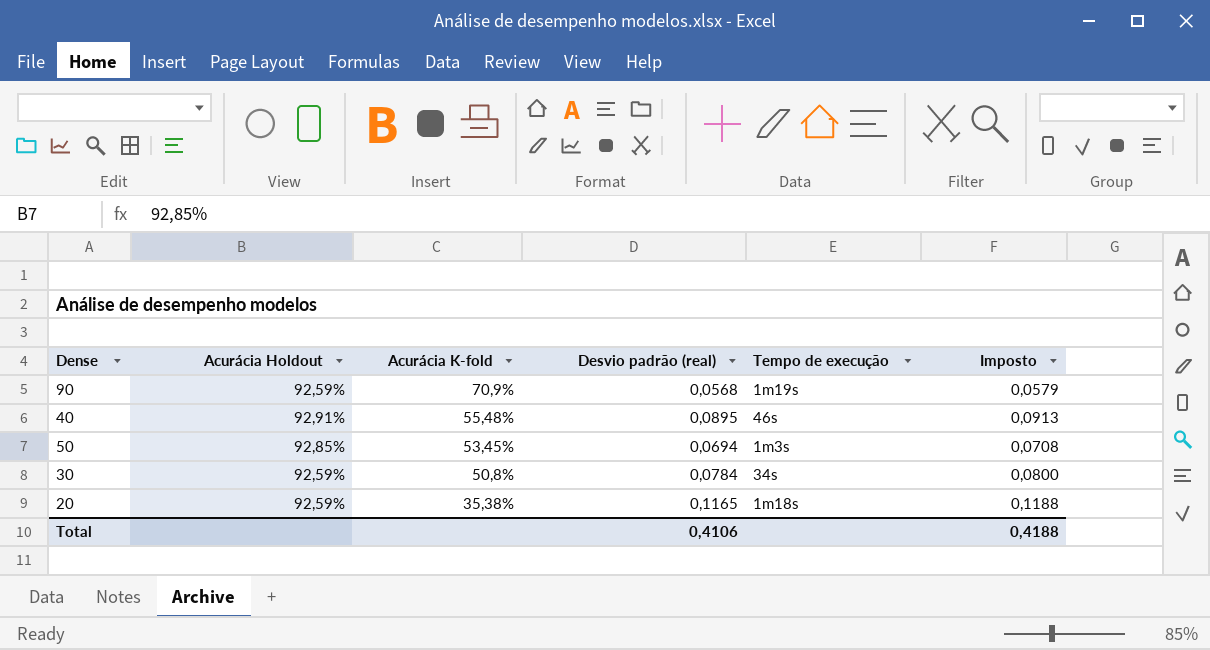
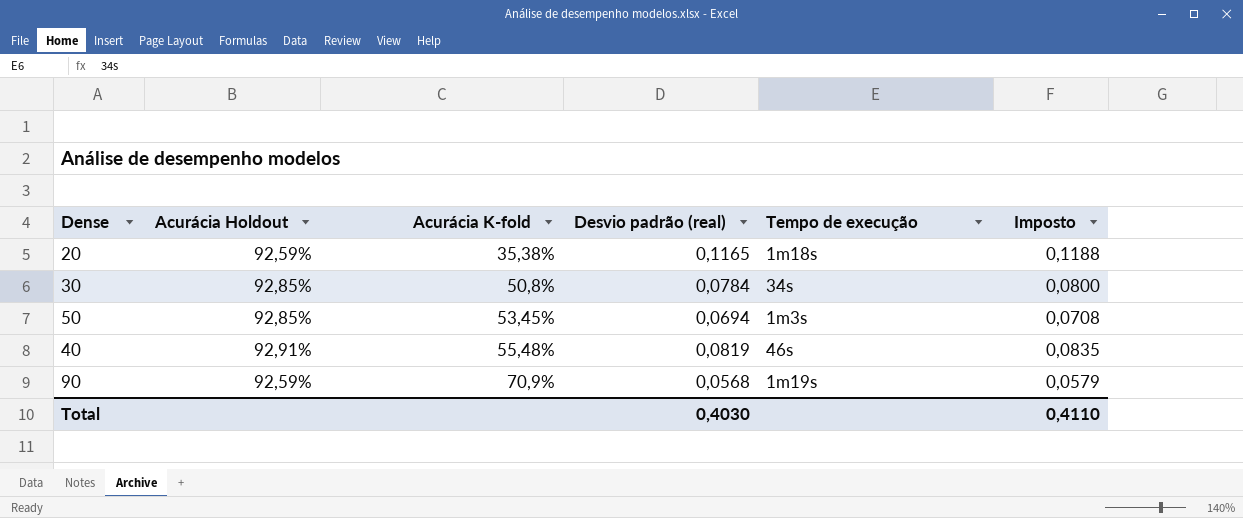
row order: Acurácia K-fold descending -> Acurácia K-fold ascending
30 | Acurácia Holdout: 92,59% -> 92,85%
40 | Desvio padrão (real): 0,0895 -> 0,0819
40 | Imposto: 0,0913 -> 0,0835
Total | Desvio padrão (real): 0,4106 -> 0,4030
Total | Imposto: 0,4188 -> 0,4110

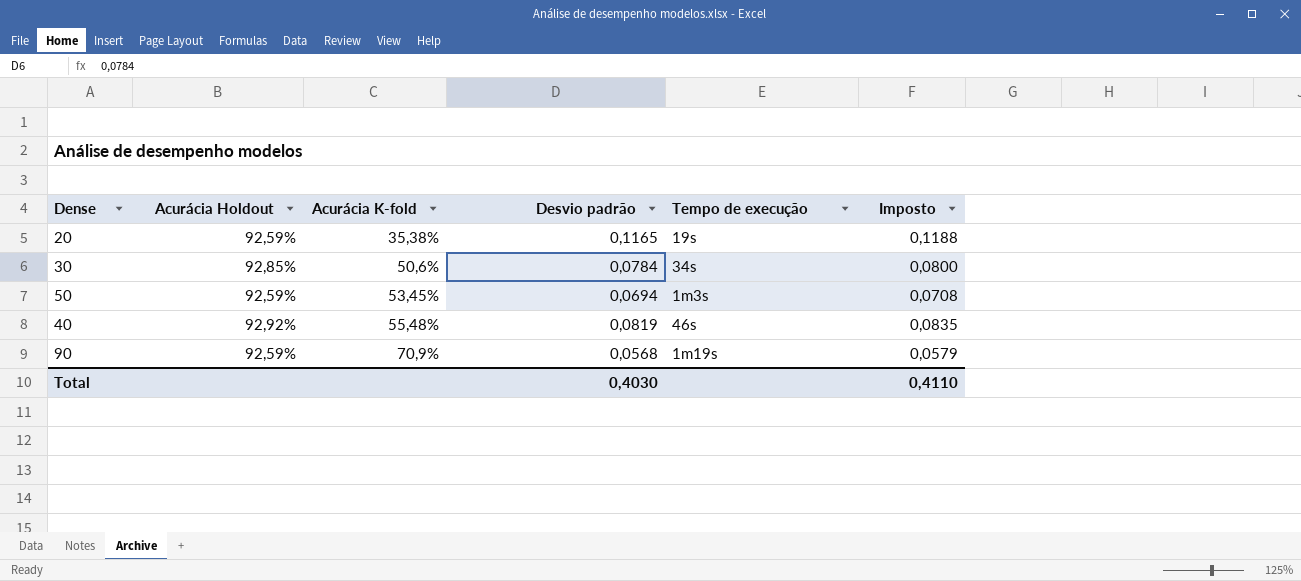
column name: Desvio padrão (real) -> Desvio padrão
20 | Tempo de execução: 1m18s -> 19s
30 | Acurácia K-fold: 50,8% -> 50,6%
50 | Acurácia Holdout: 92,85% -> 92,59%
40 | Acurácia Holdout: 92,91% -> 92,92%

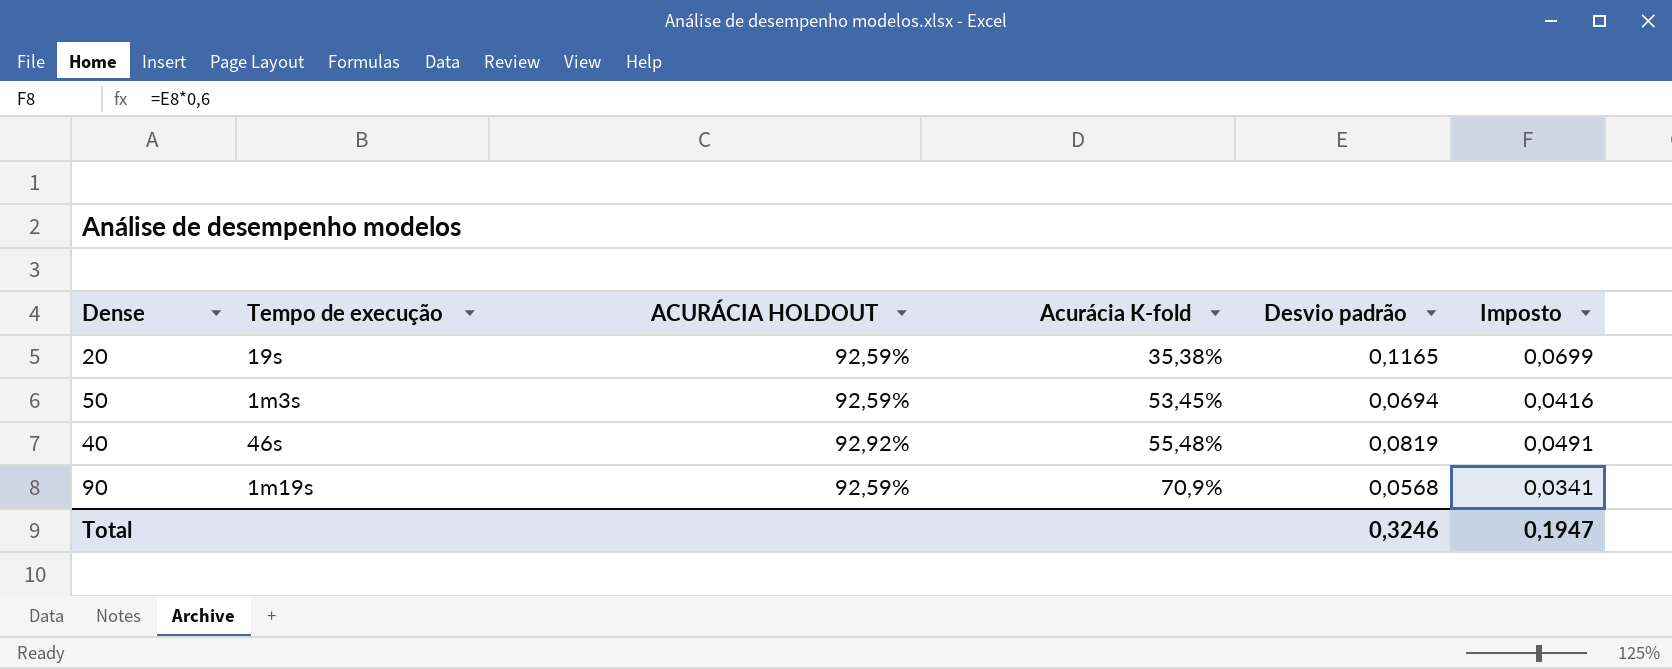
column Tempo de execução | position: 5 -> 2
column name: Acurácia Holdout -> ACURÁCIA HOLDOUT
column Imposto | formula: [Desvio padrão] * 1,02 -> [Desvio padrão] * 0,6
row 30: 92,85% | 50,6% | 0,0784 | 34s | 0,0800 -> none
Total | Desvio padrão: 0,4030 -> 0,3246
Total | Imposto: 0,4110 -> 0,1947

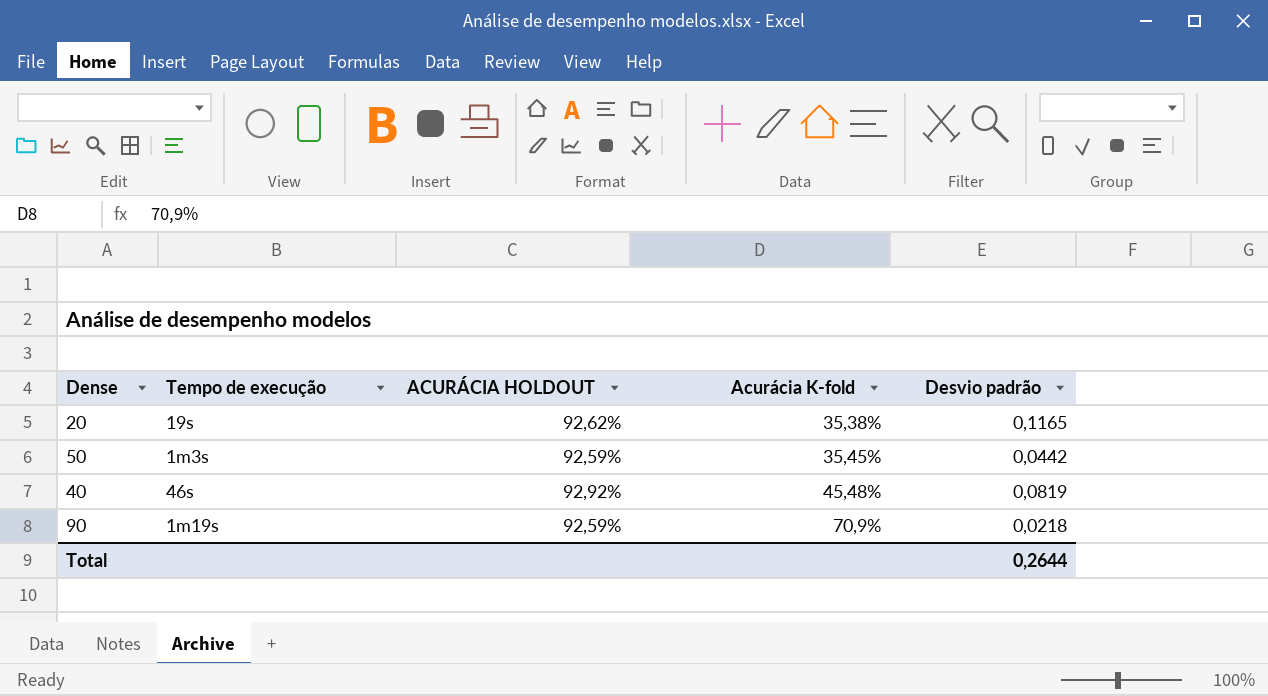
column Imposto | formula: [Desvio padrão] * 0,6 -> none
20 | ACURÁCIA HOLDOUT: 92,59% -> 92,62%
50 | Acurácia K-fold: 53,45% -> 35,45%
50 | Desvio padrão: 0,0694 -> 0,0442
40 | Acurácia K-fold: 55,48% -> 45,48%
90 | Desvio padrão: 0,0568 -> 0,0218
Total | Desvio padrão: 0,3246 -> 0,2644

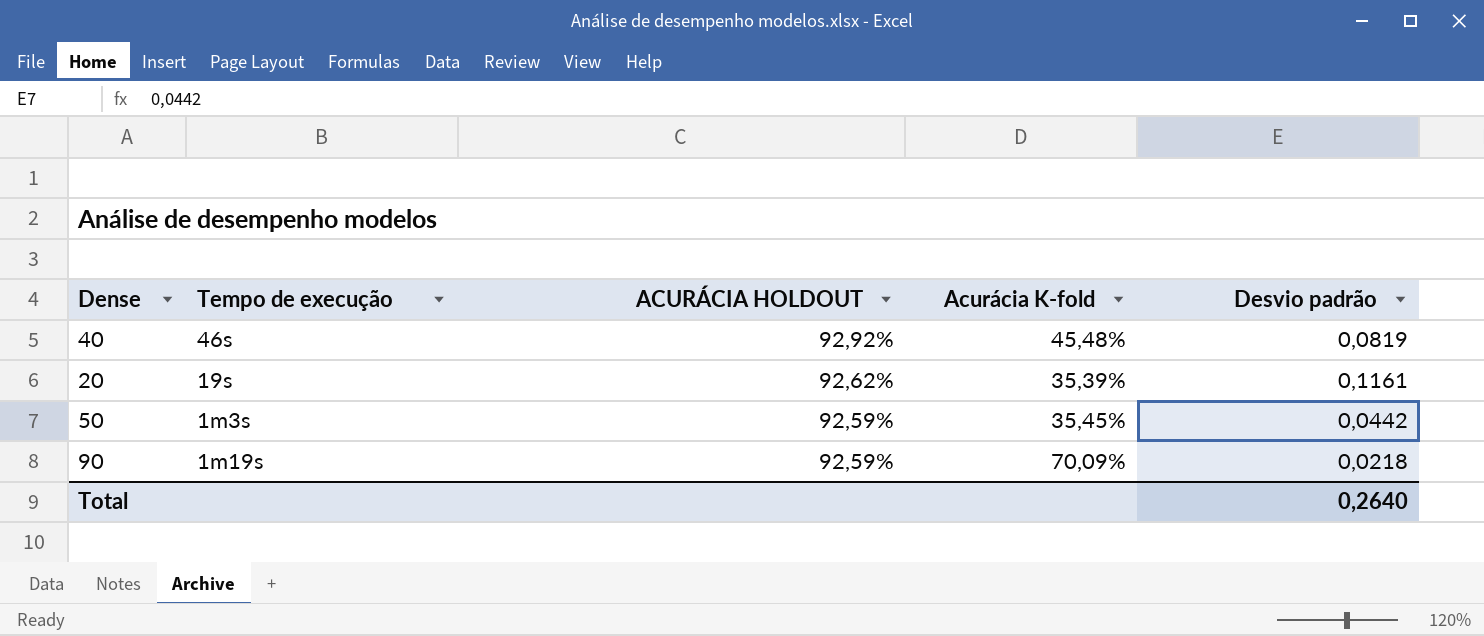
row order: Acurácia K-fold ascending -> ACURÁCIA HOLDOUT descending
20 | Acurácia K-fold: 35,38% -> 35,39%
20 | Desvio padrão: 0,1165 -> 0,1161
90 | Acurácia K-fold: 70,9% -> 70,09%
Total | Desvio padrão: 0,2644 -> 0,2640

